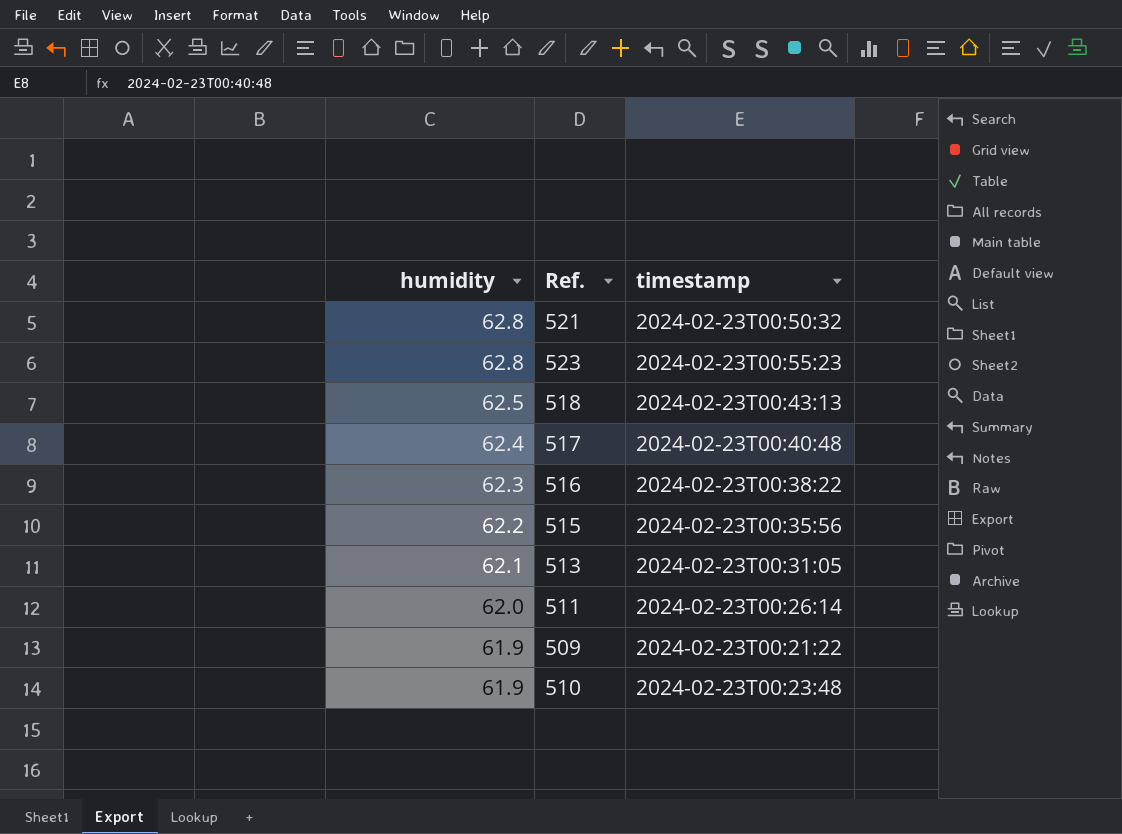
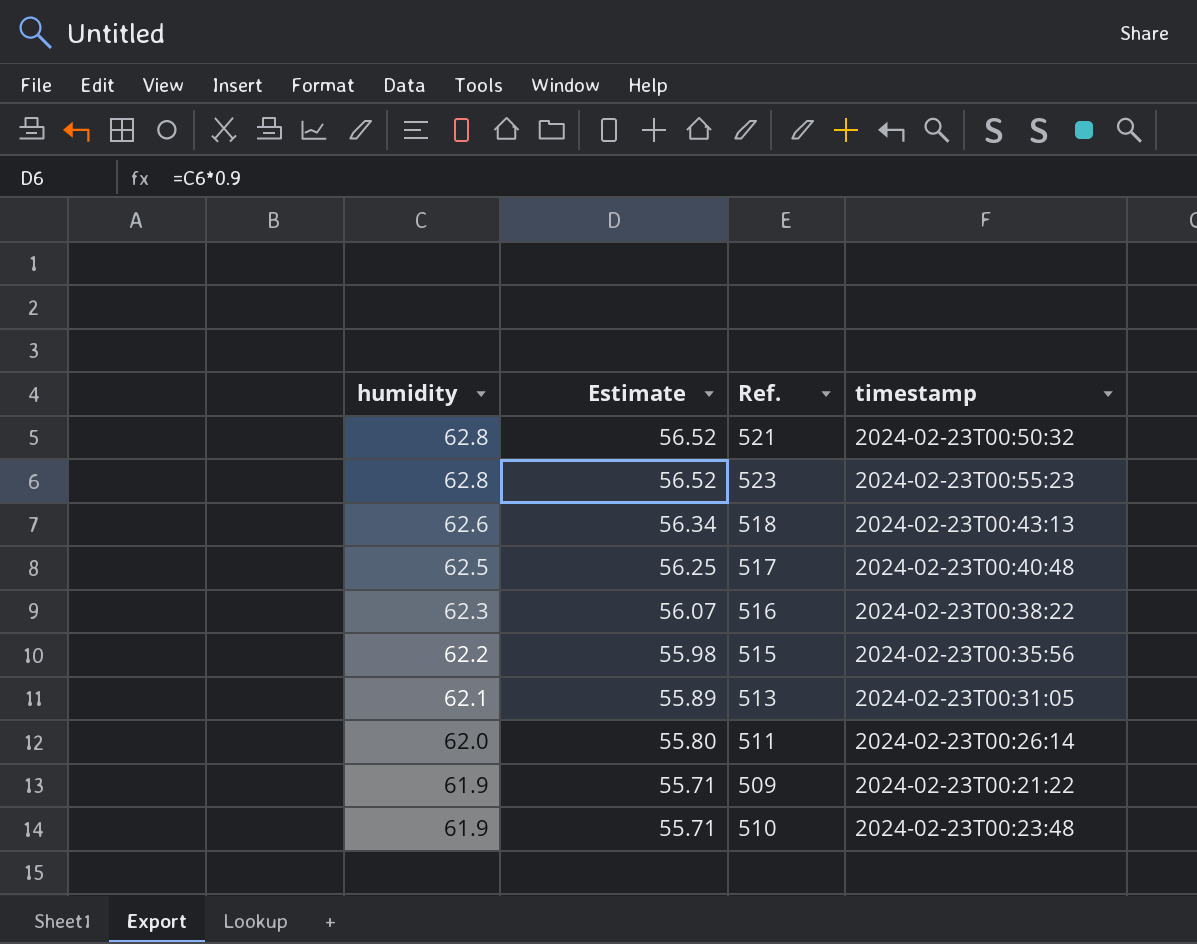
column Estimate | formula: none -> [humidity] * 0.9
518 | humidity: 62.5 -> 62.6
517 | humidity: 62.4 -> 62.5

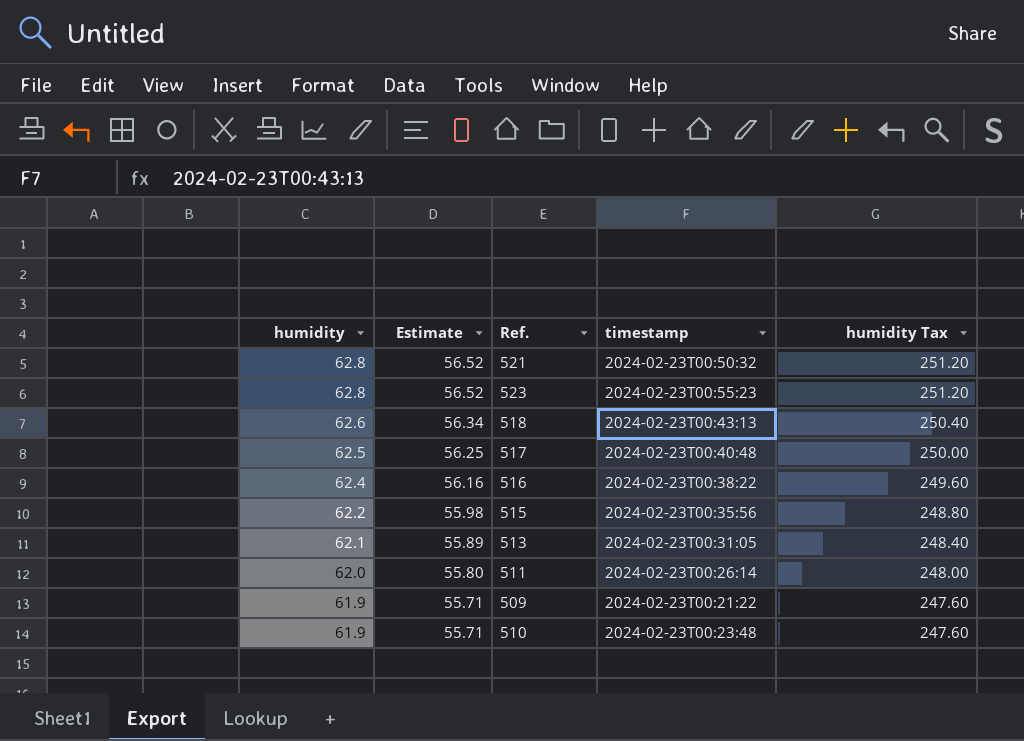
column humidity Tax | formula: none -> [humidity] * 4
516 | humidity: 62.3 -> 62.4
516 | Estimate: 56.07 -> 56.16

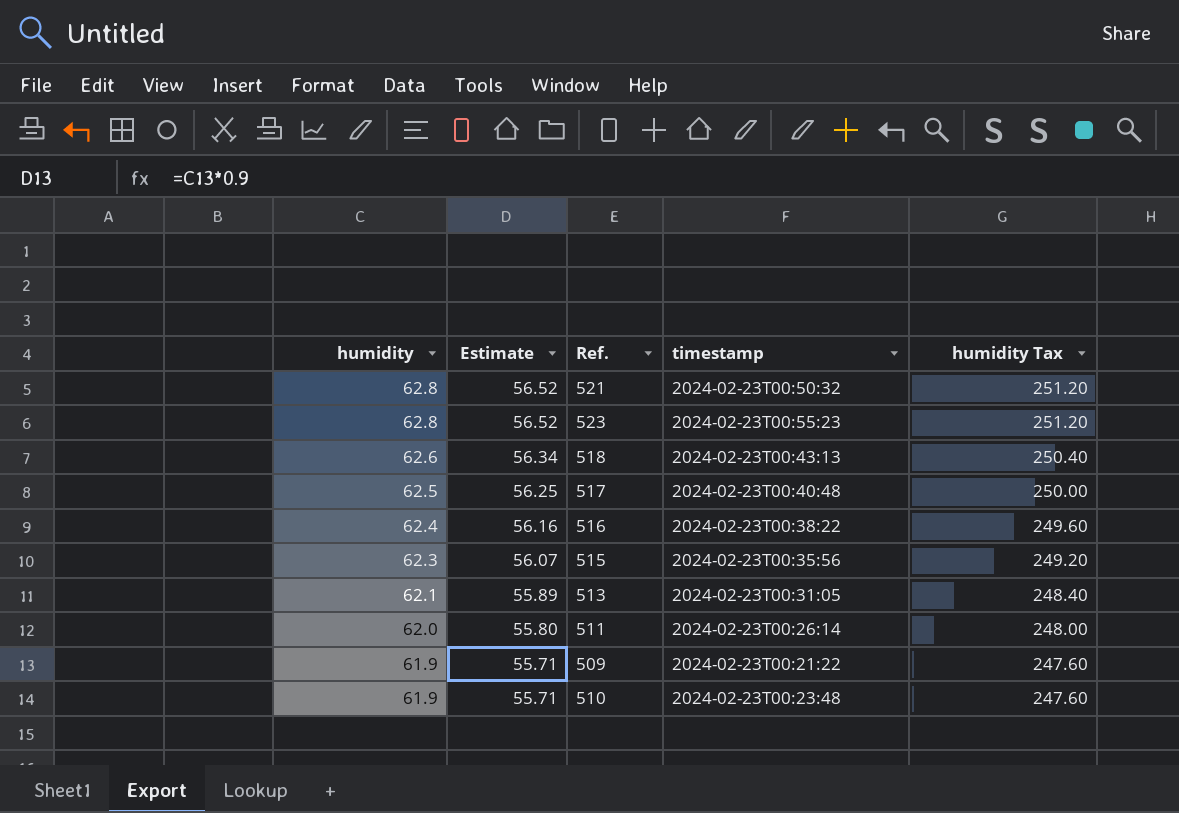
515 | humidity: 62.2 -> 62.3
515 | Estimate: 55.98 -> 56.07
515 | humidity Tax: 248.80 -> 249.20

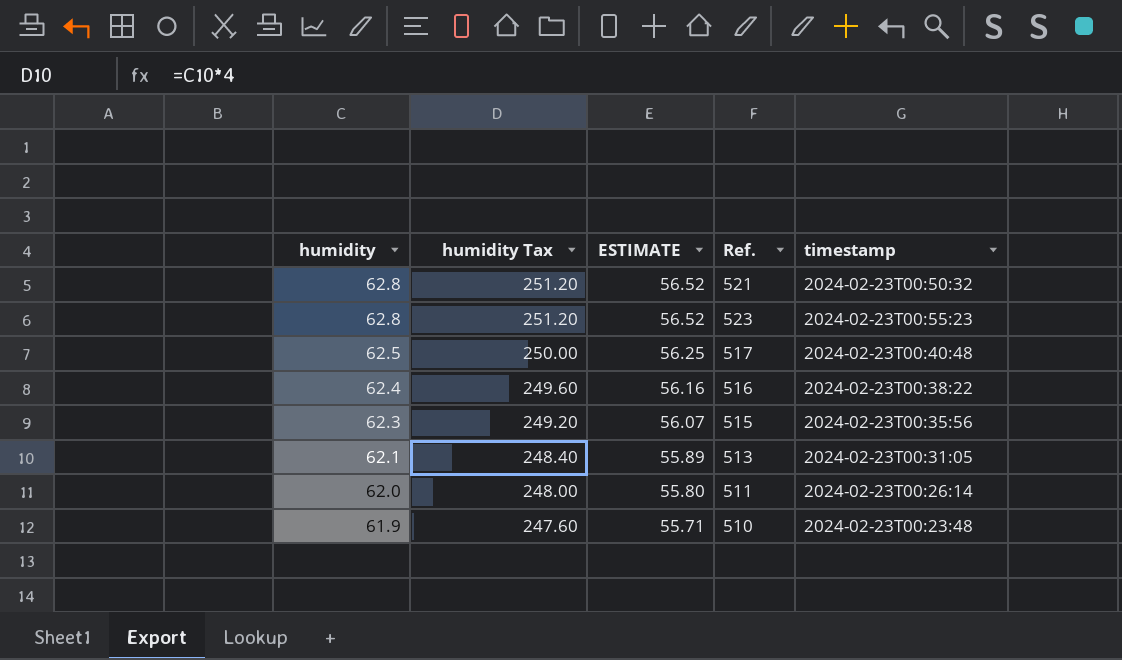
column humidity Tax | position: 5 -> 2
column name: Estimate -> ESTIMATE
row 518: 62.6 | 56.34 | 2024-02-23T00:43:13 | 250.40 -> none
row 509: 61.9 | 55.71 | 2024-02-23T00:21:22 | 247.60 -> none

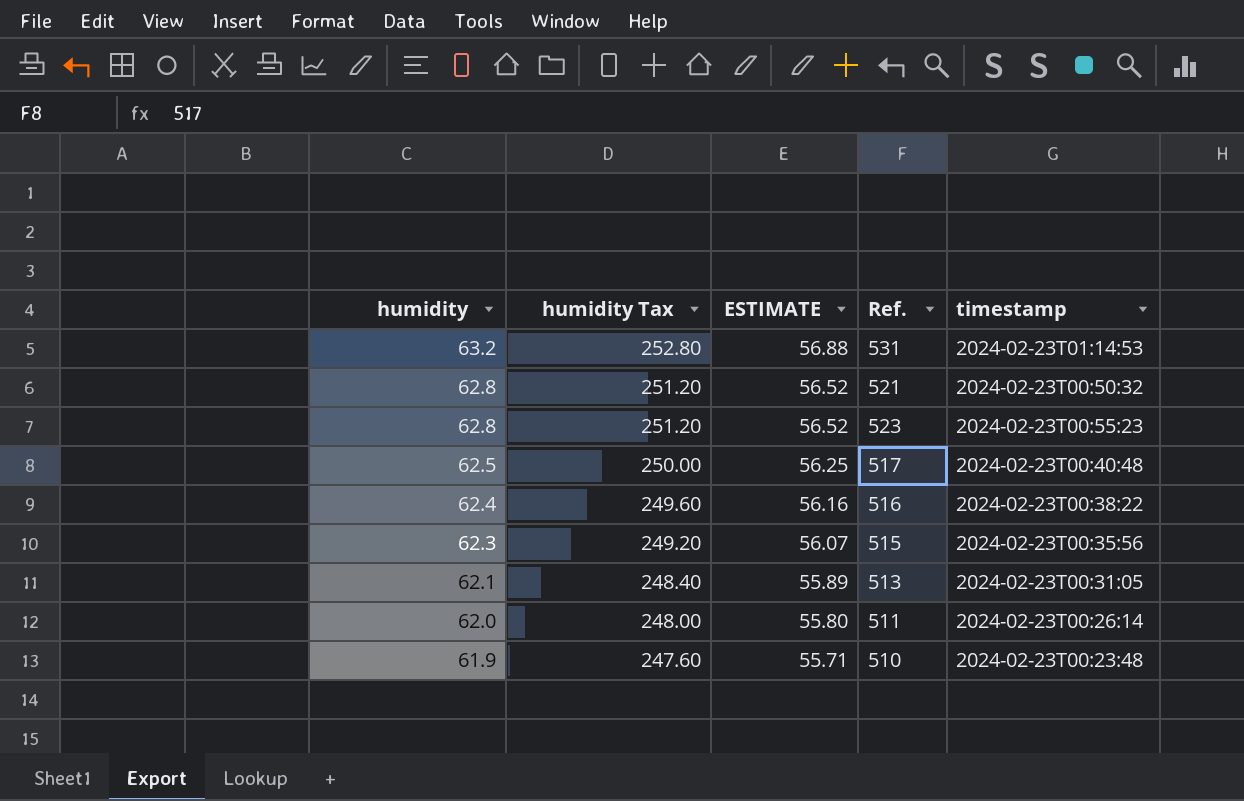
row 531: none -> 63.2 | 252.80 | 56.88 | 2024-02-23T01:14:53

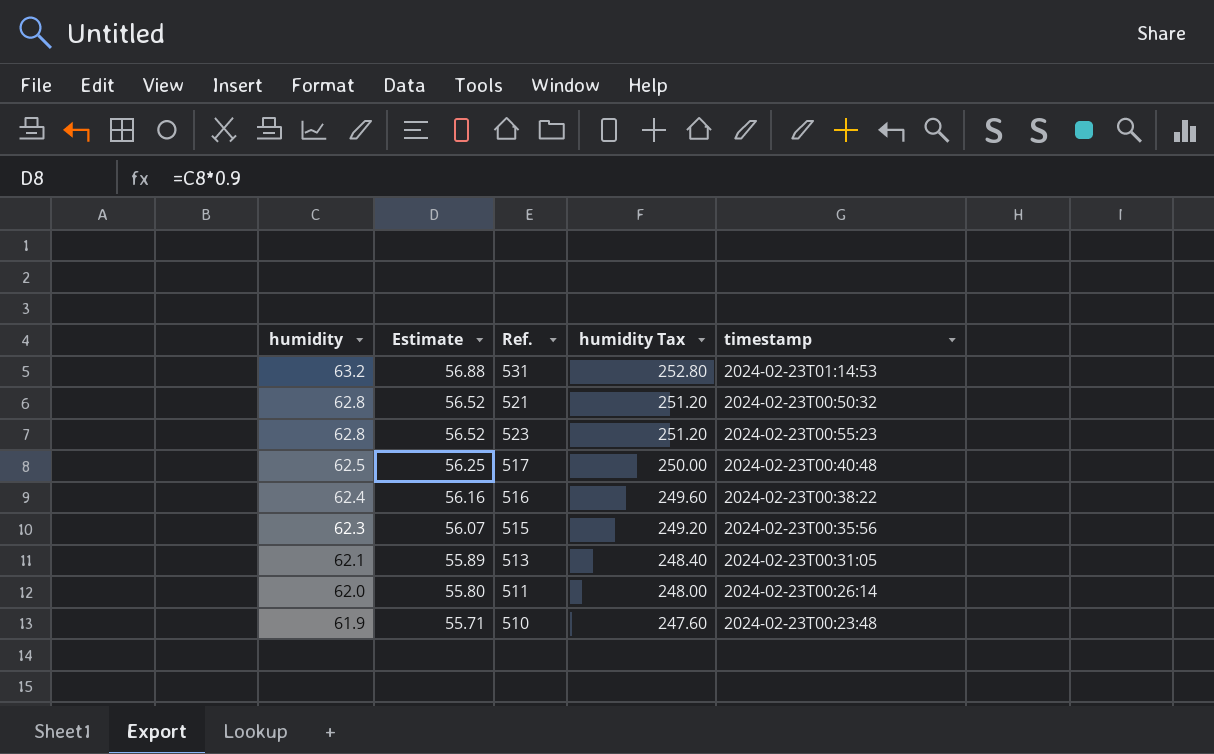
column name: ESTIMATE -> Estimate
column humidity Tax | position: 2 -> 4

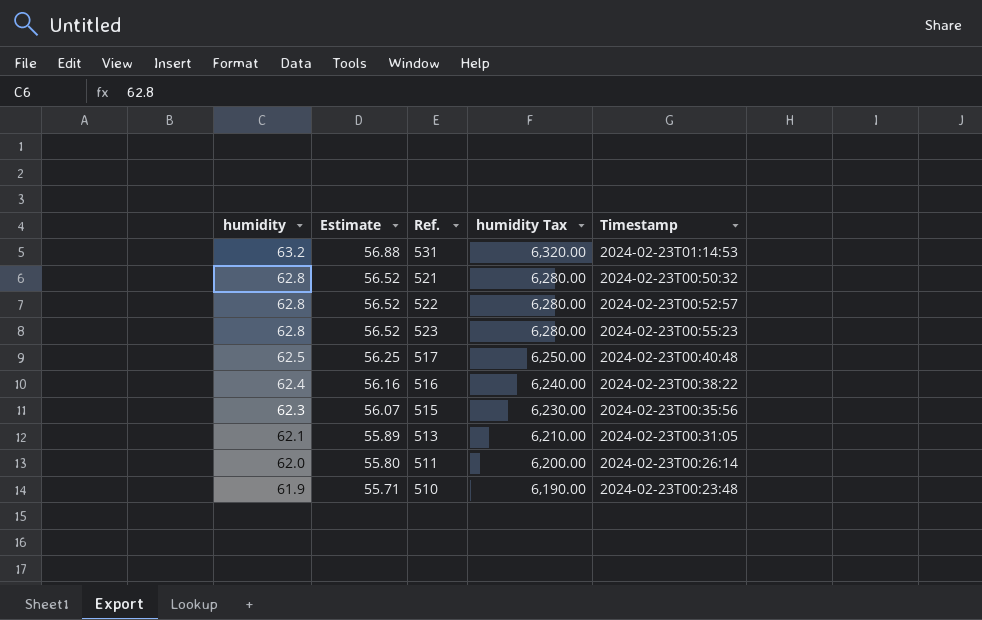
column humidity Tax | formula: [humidity] * 4 -> [humidity] * 100
column name: timestamp -> Timestamp
row 522: none -> 62.8 | 56.52 | 6,280.00 | 2024-02-23T00:52:57

